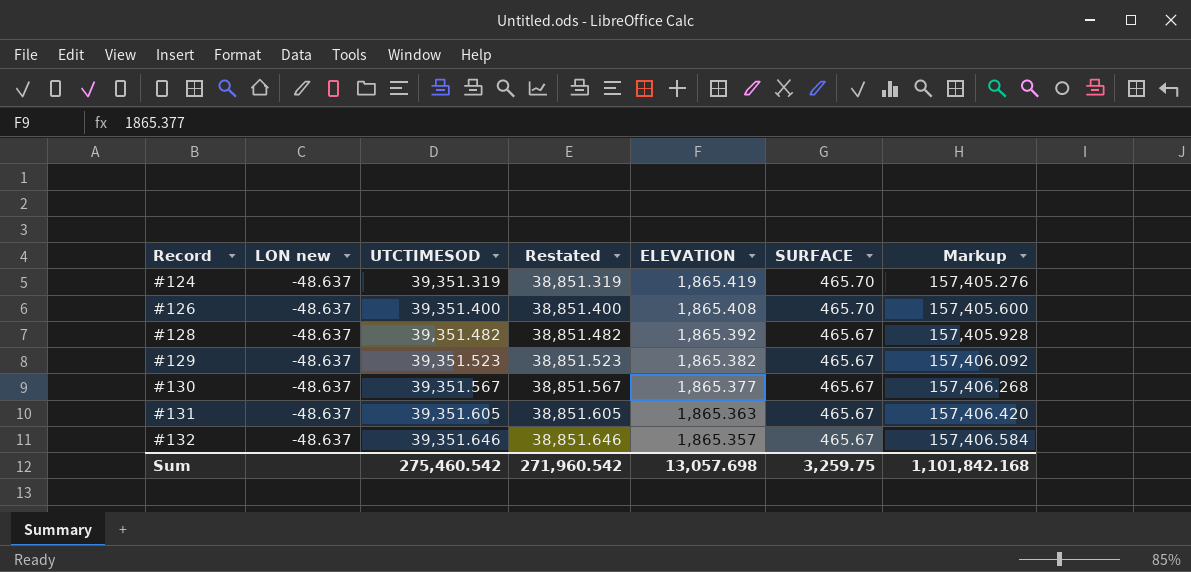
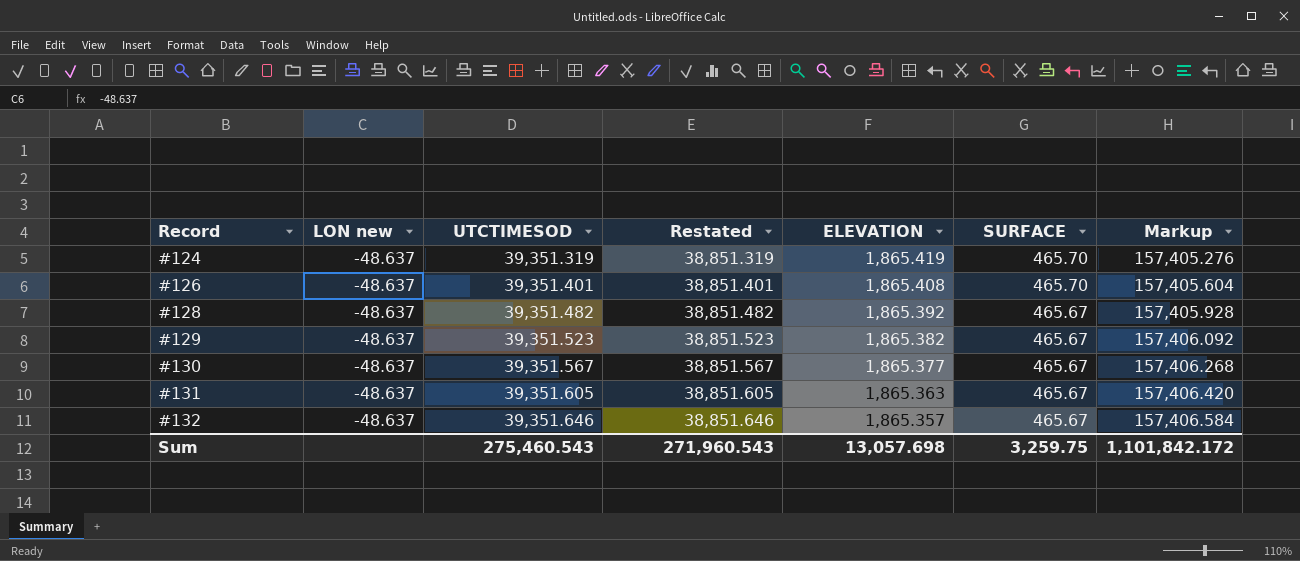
#126 | UTCTIMESOD: 39,351.400 -> 39,351.401
#126 | Restated: 38,851.400 -> 38,851.401
#126 | Markup: 157,405.600 -> 157,405.604
Sum | UTCTIMESOD: 275,460.542 -> 275,460.543
Sum | Restated: 271,960.542 -> 271,960.543
Sum | Markup: 1,101,842.168 -> 1,101,842.172

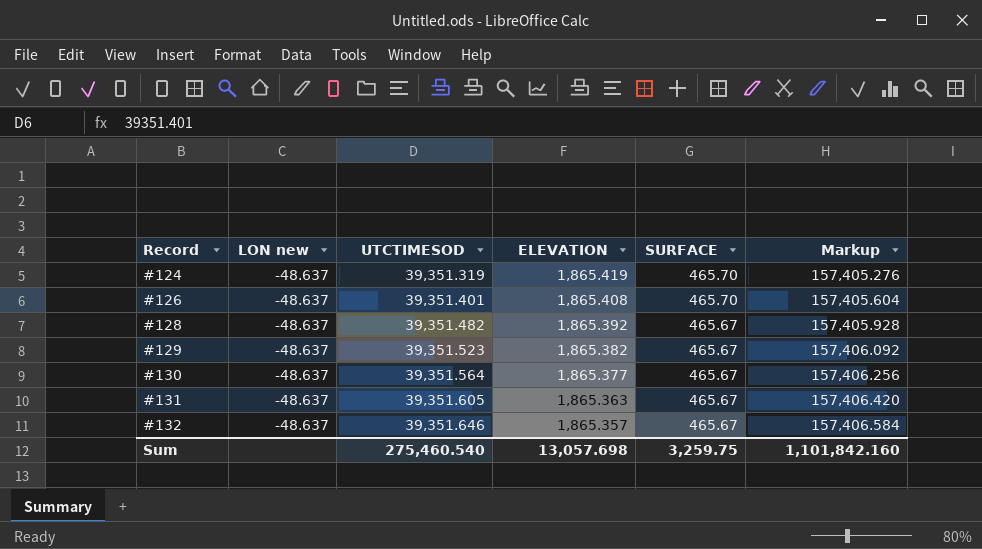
column Restated | formula: [UTCTIMESOD] - 500 -> none
#130 | UTCTIMESOD: 39,351.567 -> 39,351.564
#130 | Markup: 157,406.268 -> 157,406.256
Sum | UTCTIMESOD: 275,460.543 -> 275,460.540
Sum | Markup: 1,101,842.172 -> 1,101,842.160

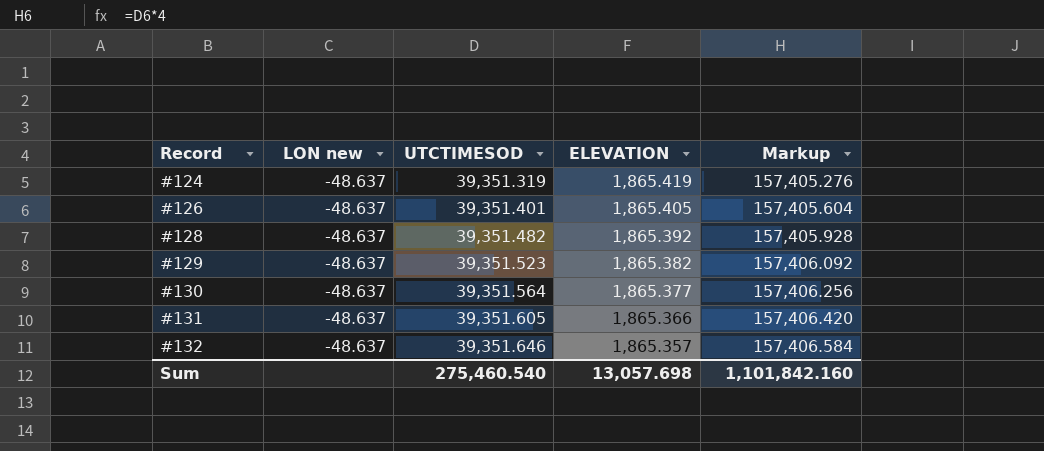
column SURFACE | position: 5 -> none
#126 | ELEVATION: 1,865.408 -> 1,865.405
#131 | ELEVATION: 1,865.363 -> 1,865.366

